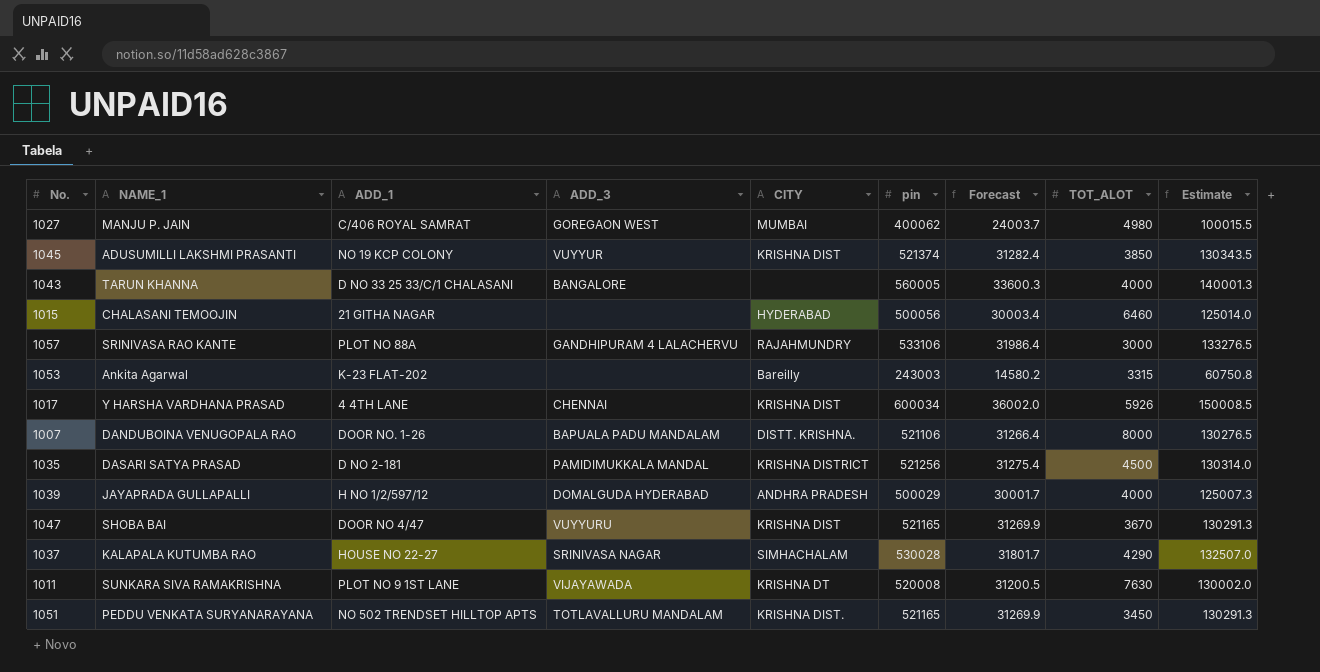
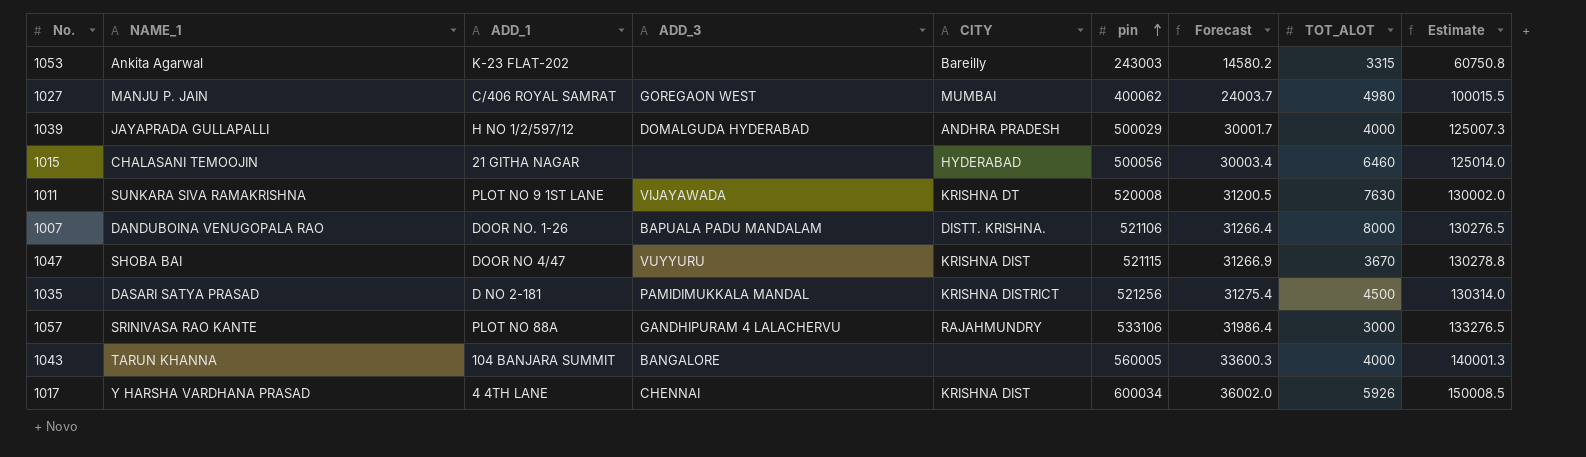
row order: none -> pin ascending
row 1045: ADUSUMILLI LAKSHMI PRASANTI | NO 19 KCP COLONY | VUYYUR | KRISHNA DIST | 521374 | 31282.4 | 3850 | 130343.5 -> none
row 1037: KALAPALA KUTUMBA RAO | HOUSE NO 22-27 | SRINIVASA NAGAR | SIMHACHALAM | 530028 | 31801.7 | 4290 | 132507.0 -> none
row 1051: PEDDU VENKATA SURYANARAYANA | NO 502 TRENDSET HILLTOP APTS | TOTLAVALLURU MANDALAM | KRISHNA DIST. | 521165 | 31269.9 | 3450 | 130291.3 -> none
1047 | pin: 521165 -> 521115
1047 | Forecast: 31269.9 -> 31266.9
1047 | Estimate: 130291.3 -> 130278.8
1043 | ADD_1: D NO 33 25 33/C/1 CHALASANI -> 104 BANJARA SUMMIT

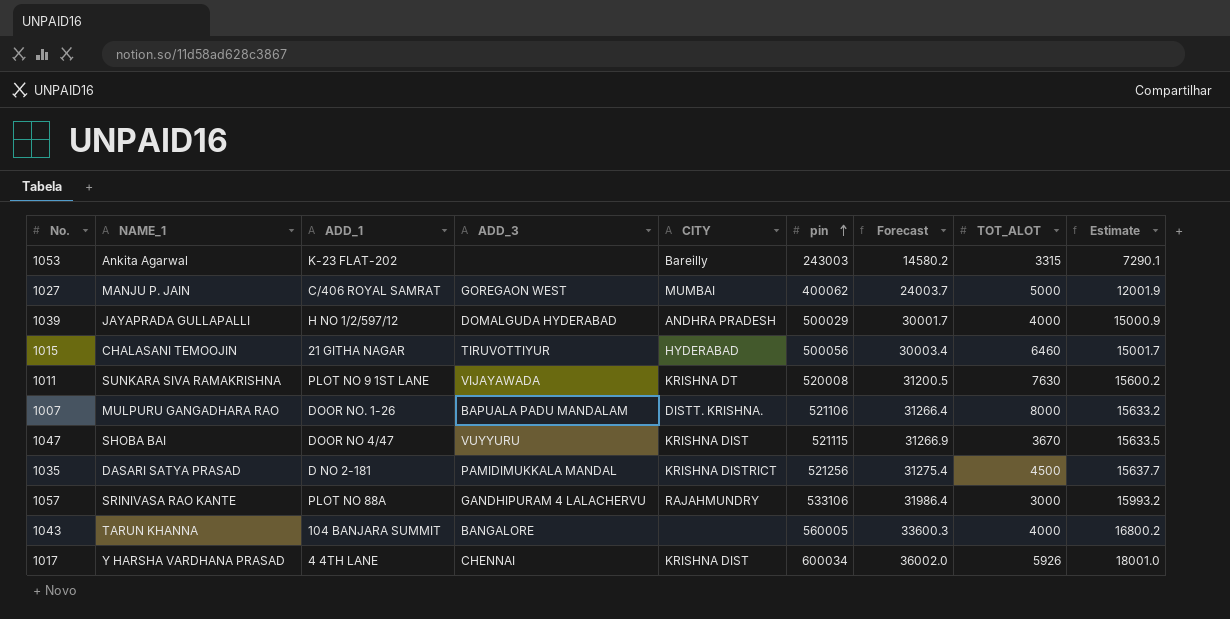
column Estimate | formula: [pin] * 0.25 -> [pin] * 0.03
1027 | TOT_ALOT: 4980 -> 5000
1015 | ADD_3: none -> TIRUVOTTIYUR
1007 | NAME_1: DANDUBOINA VENUGOPALA RAO -> MULPURU GANGADHARA RAO

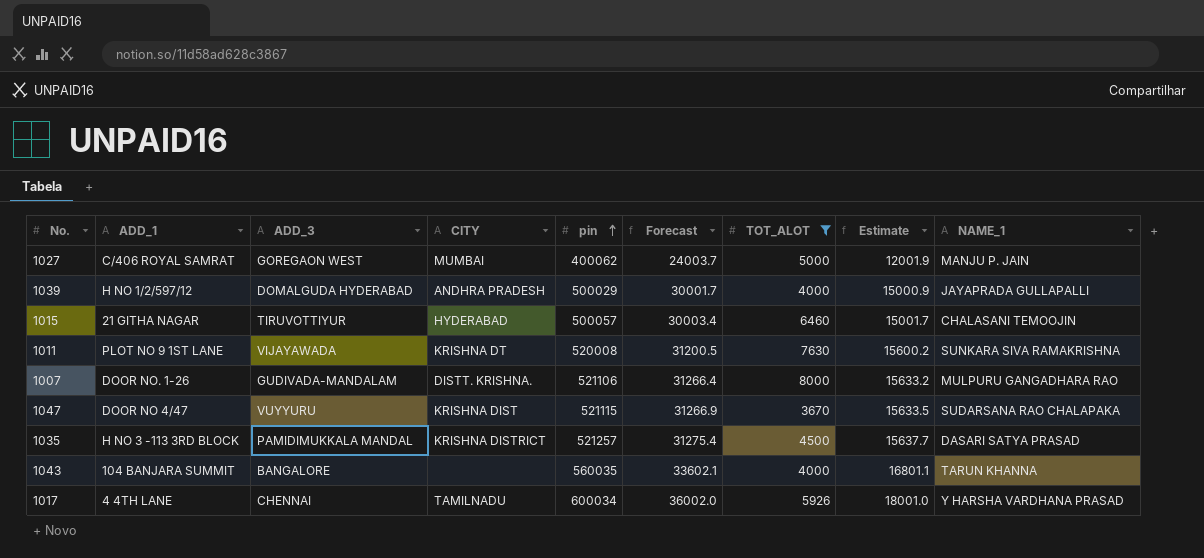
filter: none -> TOT_ALOT >= 3670
column NAME_1 | position: 2 -> 9
1015 | pin: 500056 -> 500057
1007 | ADD_3: BAPUALA PADU MANDALAM -> GUDIVADA-MANDALAM
1047 | NAME_1: SHOBA BAI -> SUDARSANA RAO CHALAPAKA
1035 | ADD_1: D NO 2-181 -> H NO 3 -113 3RD BLOCK
1035 | pin: 521256 -> 521257
1043 | pin: 560005 -> 560035
1043 | Forecast: 33600.3 -> 33602.1
1043 | Estimate: 16800.2 -> 16801.1
1017 | CITY: KRISHNA DIST -> TAMILNADU

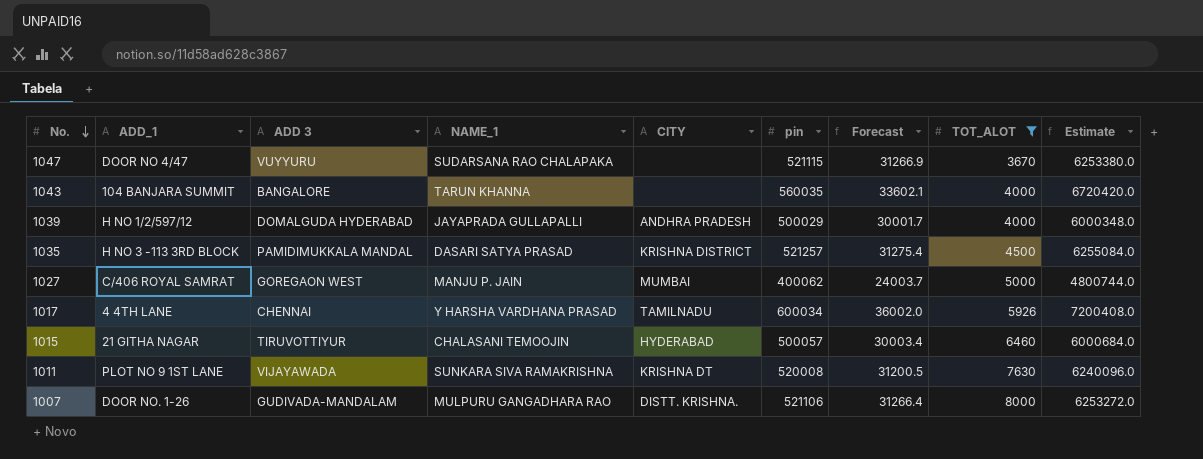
row order: pin ascending -> No. descending
column name: ADD_3 -> ADD 3
column NAME_1 | position: 9 -> 4
column Estimate | formula: [pin] * 0.03 -> [pin] * 12
1047 | CITY: KRISHNA DIST -> none

